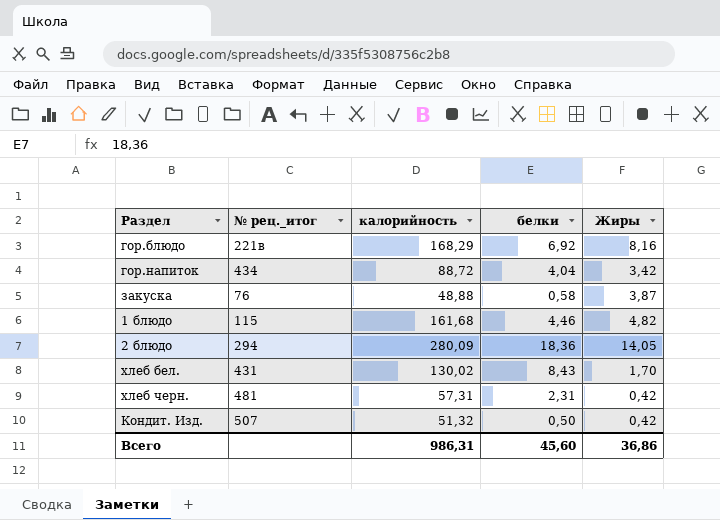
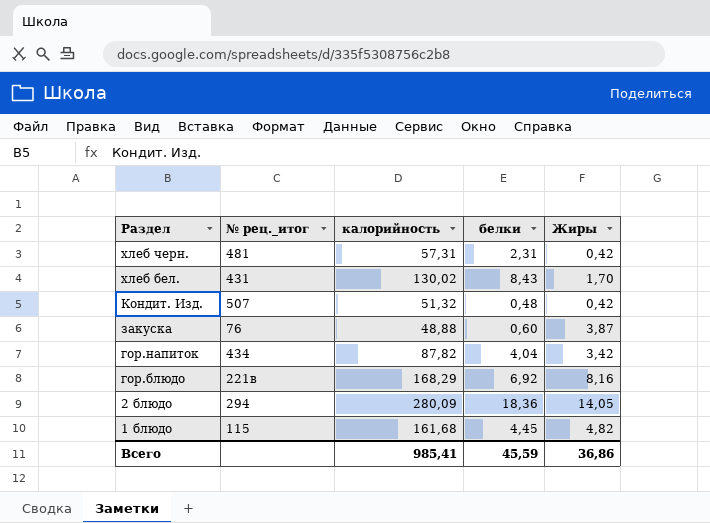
row order: none -> Раздел descending
Кондит. Изд. | белки: 0,50 -> 0,48
закуска | белки: 0,58 -> 0,60
гор.напиток | калорийность: 88,72 -> 87,82
1 блюдо | белки: 4,46 -> 4,45
Всего | калорийность: 986,31 -> 985,41
Всего | белки: 45,60 -> 45,59

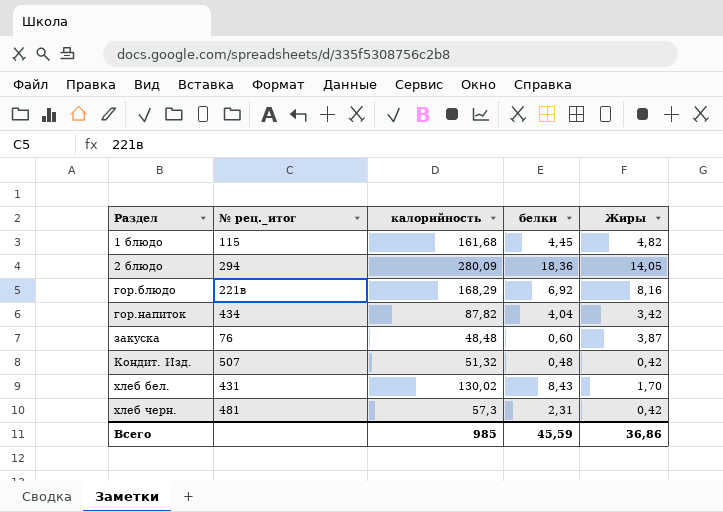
row order: Раздел descending -> Раздел ascending
закуска | калорийность: 48,88 -> 48,48
хлеб черн. | калорийность: 57,31 -> 57,3
Всего | калорийность: 985,41 -> 985

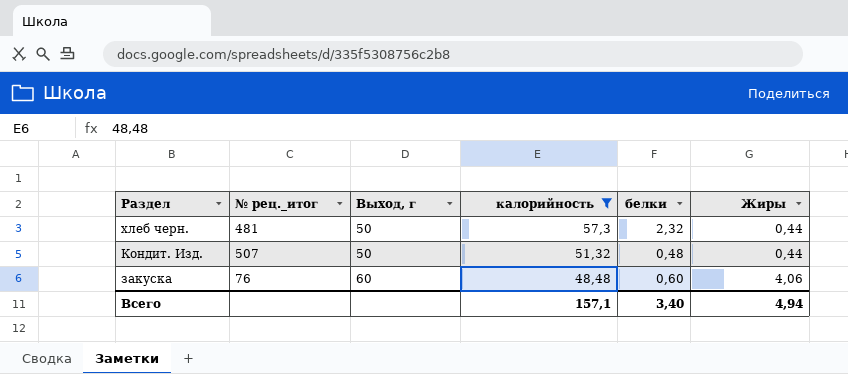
filter: none -> калорийность <= 57,3
row order: Раздел ascending -> Раздел descending
column Выход, г | position: none -> 3
хлеб черн. | белки: 2,31 -> 2,32
хлеб черн. | Жиры: 0,42 -> 0,44
Кондит. Изд. | Жиры: 0,42 -> 0,44
закуска | Жиры: 3,87 -> 4,06
Всего | калорийность: 985 -> 157,1
Всего | белки: 45,59 -> 3,40
Всего | Жиры: 36,86 -> 4,94

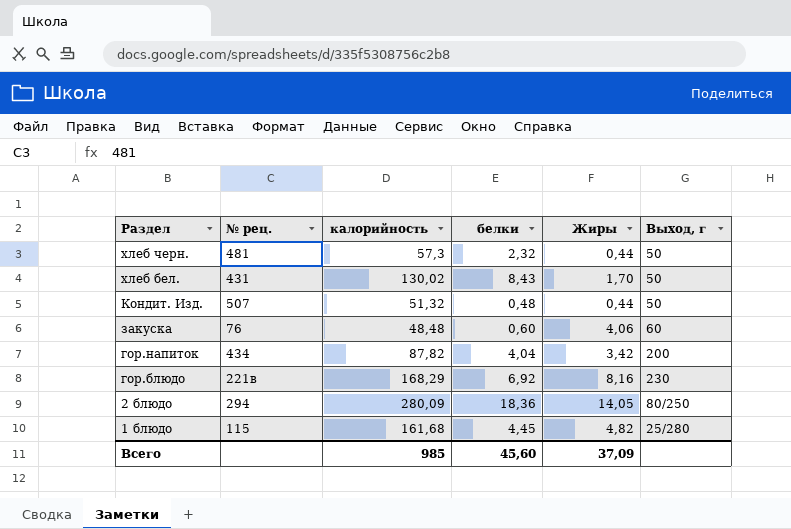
filter: калорийность <= 57,3 -> none
column name: № рец._итог -> № рец.
column Выход, г | position: 3 -> 6
Всего | калорийность: 157,1 -> 985
Всего | белки: 3,40 -> 45,60
Всего | Жиры: 4,94 -> 37,09

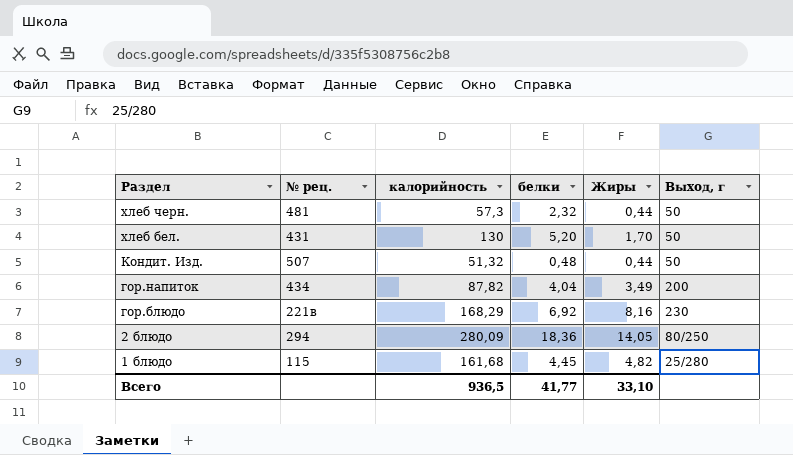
row закуска: 76 | 48,48 | 0,60 | 4,06 | 60 -> none
хлеб бел. | калорийность: 130,02 -> 130
хлеб бел. | белки: 8,43 -> 5,20
гор.напиток | Жиры: 3,42 -> 3,49
Всего | калорийность: 985 -> 936,5
Всего | белки: 45,60 -> 41,77
Всего | Жиры: 37,09 -> 33,10

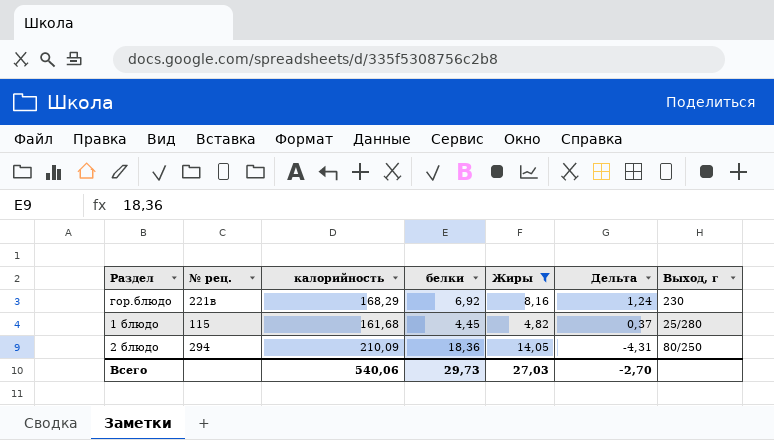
filter: none -> Жиры >= 4,82
row order: Раздел descending -> Дельта descending
column Дельта | formula: none -> [Жиры] - [белки]
2 блюдо | калорийность: 280,09 -> 210,09
Всего | калорийность: 936,5 -> 540,06
Всего | белки: 41,77 -> 29,73
Всего | Жиры: 33,10 -> 27,03

